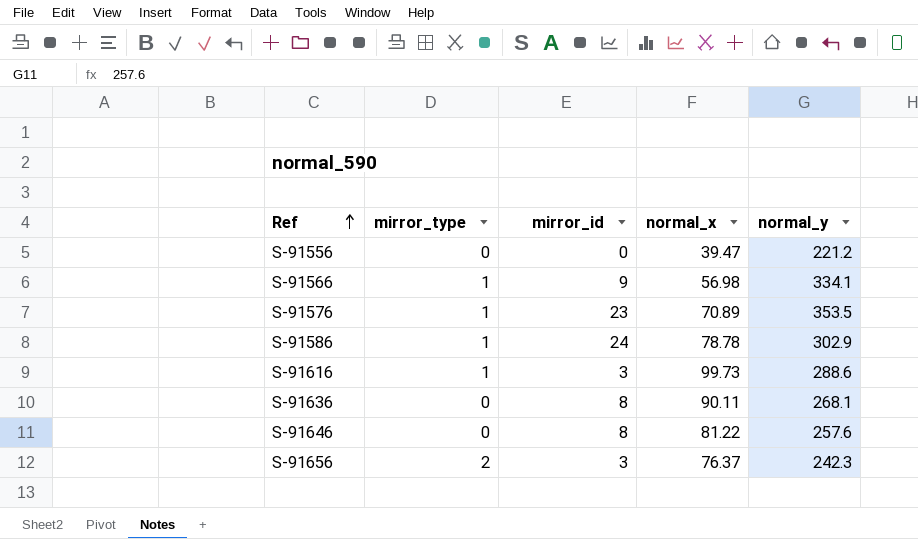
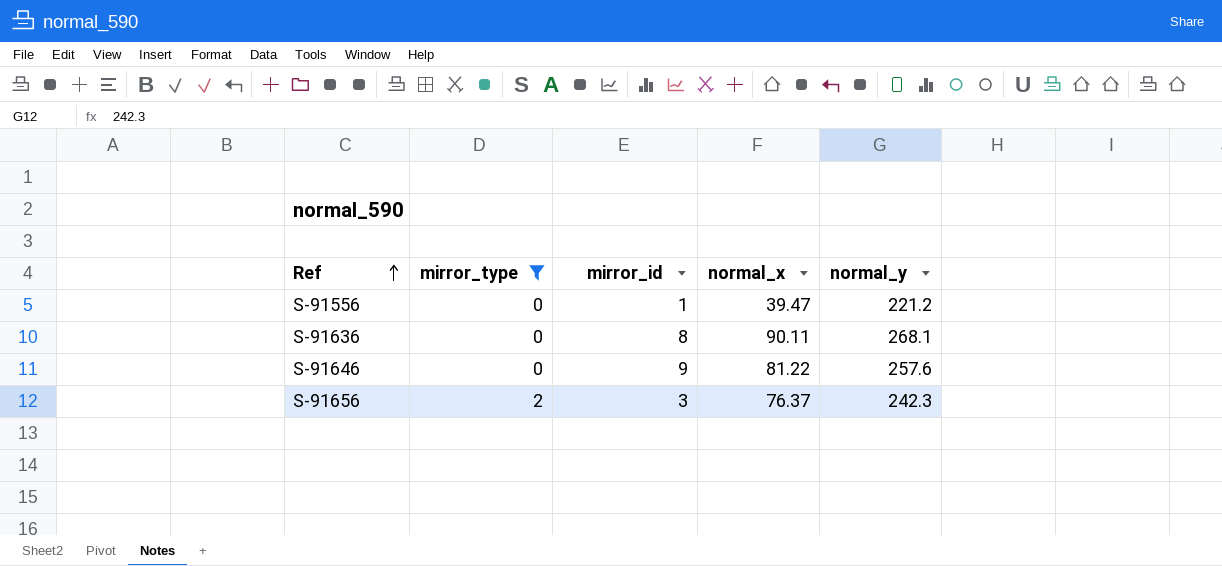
filter: none -> mirror_type != 1
S-91556 | mirror_id: 0 -> 1
S-91646 | mirror_id: 8 -> 9

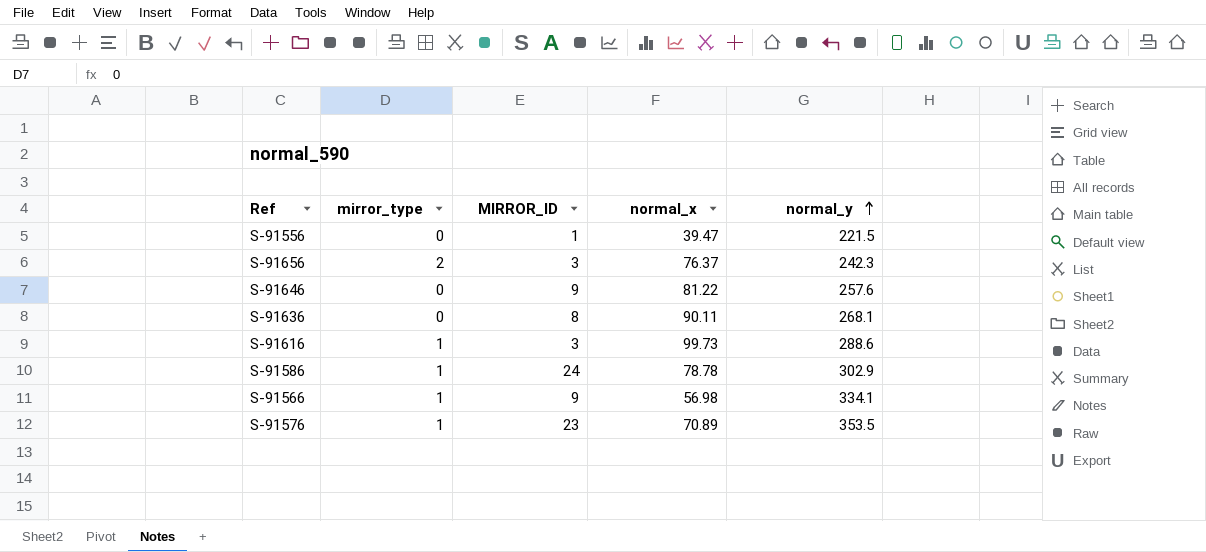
filter: mirror_type != 1 -> none
row order: Ref ascending -> normal_y ascending
column name: mirror_id -> MIRROR_ID
S-91556 | normal_y: 221.2 -> 221.5

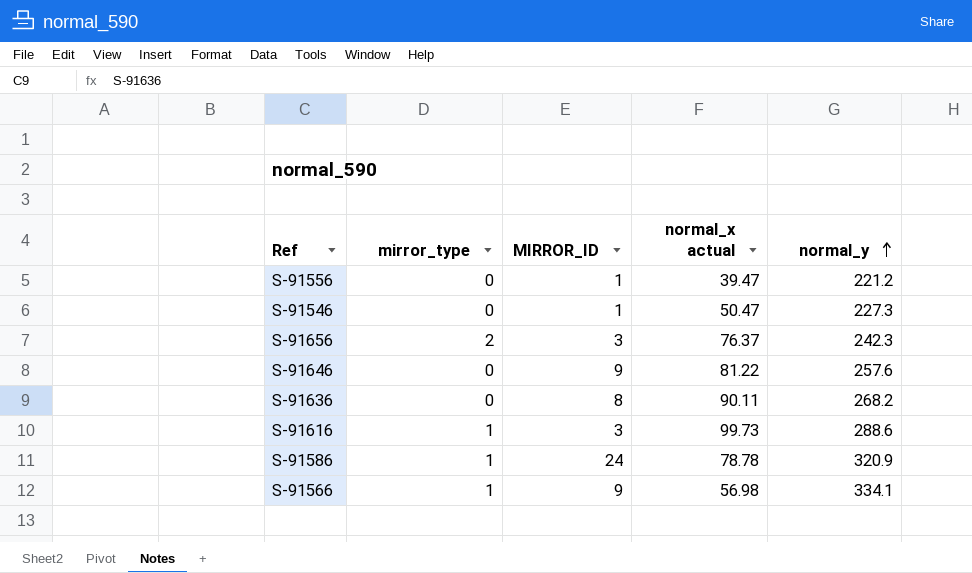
column name: normal_x -> normal_x actual
row S-91576: 1 | 23 | 70.89 | 353.5 -> none
S-91556 | normal_y: 221.5 -> 221.2
row S-91546: none -> 0 | 1 | 50.47 | 227.3
S-91636 | normal_y: 268.1 -> 268.2
S-91586 | normal_y: 302.9 -> 320.9

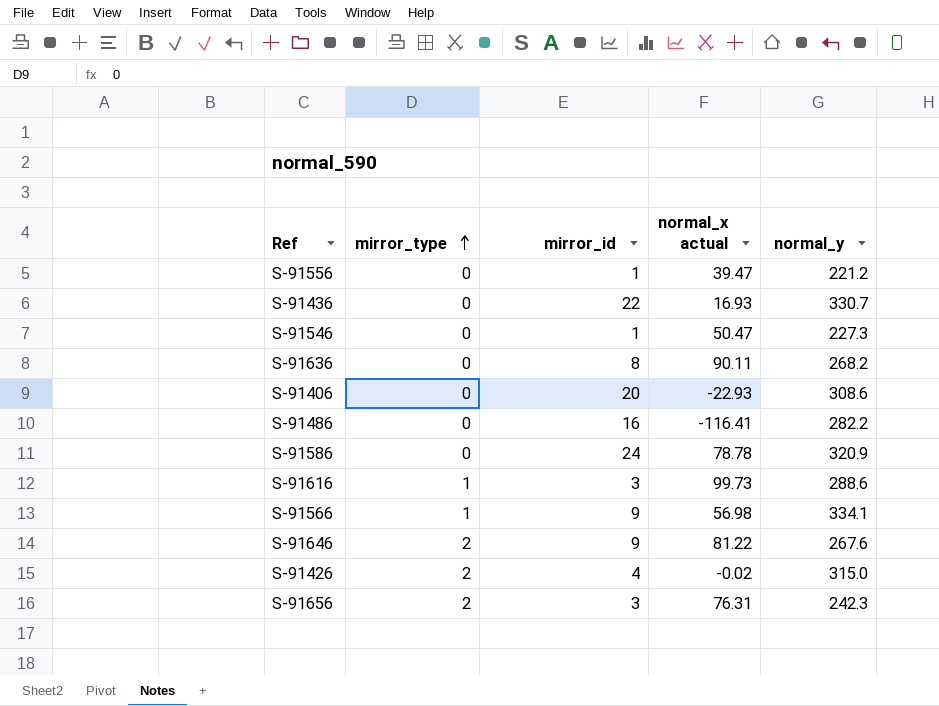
row order: normal_y ascending -> mirror_type ascending
column name: MIRROR_ID -> mirror_id
row S-91436: none -> 0 | 22 | 16.93 | 330.7
row S-91406: none -> 0 | 20 | -22.93 | 308.6
row S-91486: none -> 0 | 16 | -116.41 | 282.2
S-91586 | mirror_type: 1 -> 0
S-91646 | mirror_type: 0 -> 2
S-91646 | normal_y: 257.6 -> 267.6
row S-91426: none -> 2 | 4 | -0.02 | 315.0
S-91656 | normal_x actual: 76.37 -> 76.31

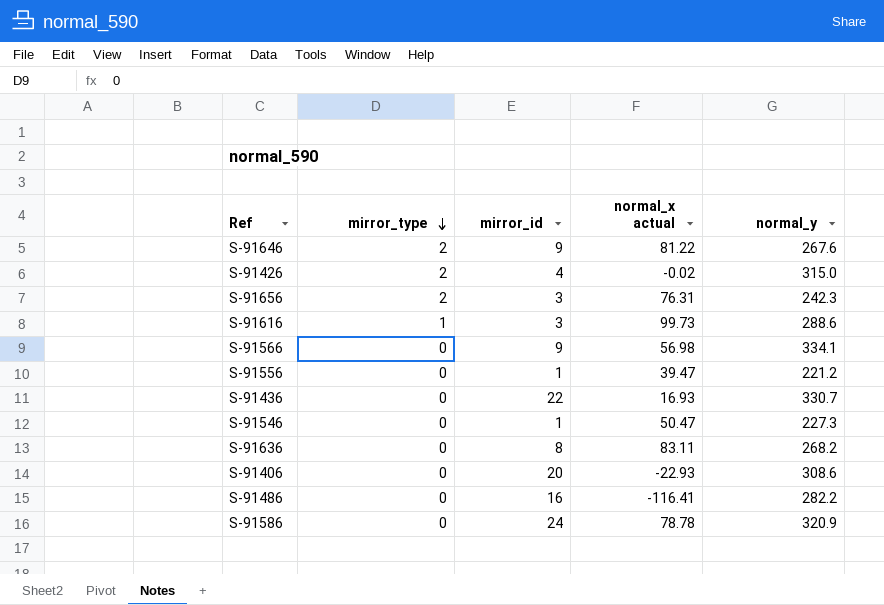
row order: mirror_type ascending -> mirror_type descending
S-91566 | mirror_type: 1 -> 0
S-91636 | normal_x actual: 90.11 -> 83.11

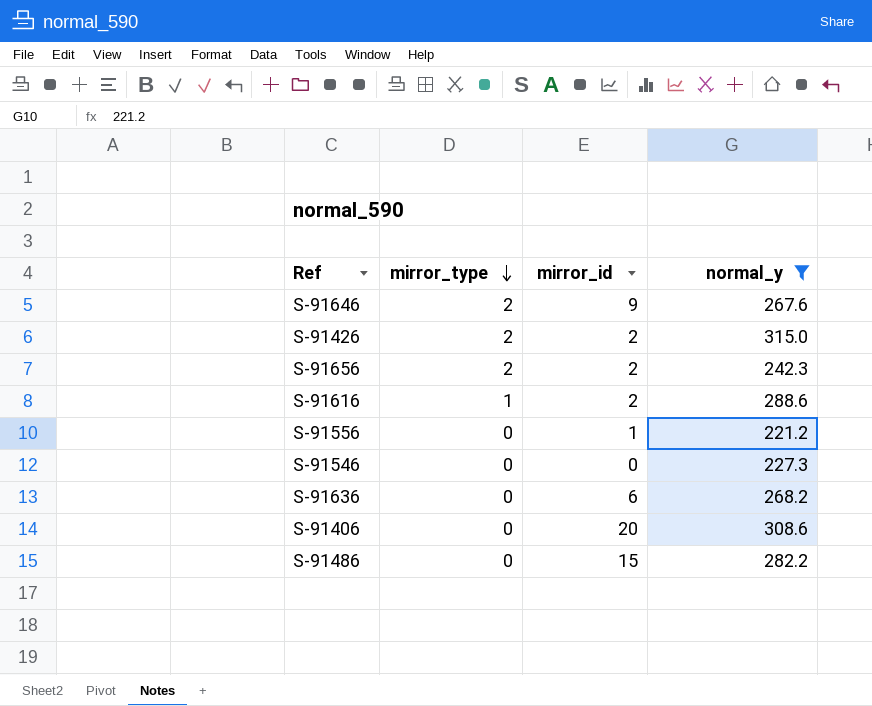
filter: none -> normal_y <= 315.0
column normal_x actual | position: 4 -> none
S-91426 | mirror_id: 4 -> 2
S-91656 | mirror_id: 3 -> 2
S-91616 | mirror_id: 3 -> 2
S-91546 | mirror_id: 1 -> 0
S-91636 | mirror_id: 8 -> 6
S-91486 | mirror_id: 16 -> 15

